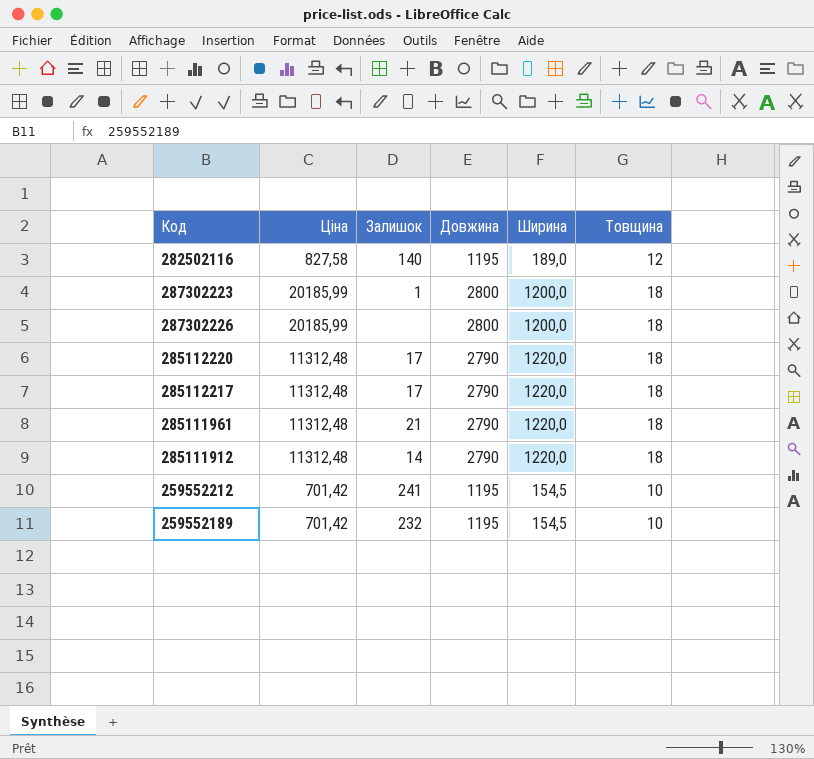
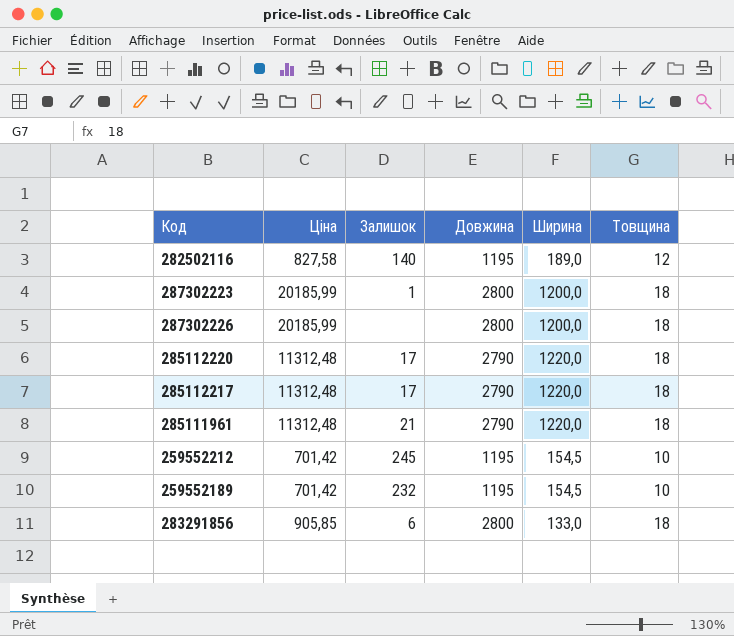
row 285111912: 11312,48 | 14 | 2790 | 1220,0 | 18 -> none
259552212 | Залишок: 241 -> 245
row 283291856: none -> 905,85 | 6 | 2800 | 133,0 | 18

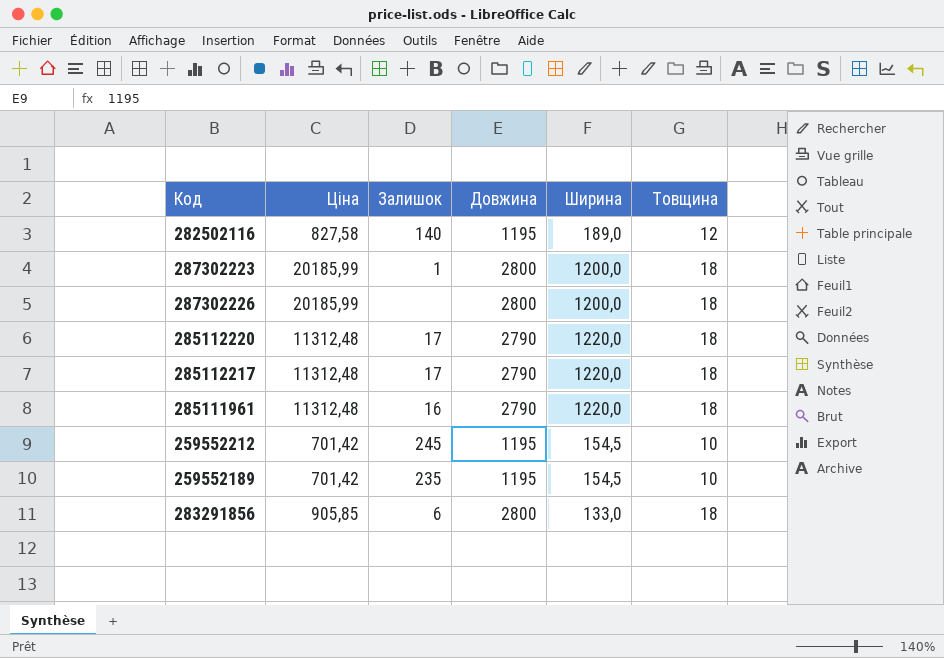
285111961 | Залишок: 21 -> 16
259552189 | Залишок: 232 -> 235

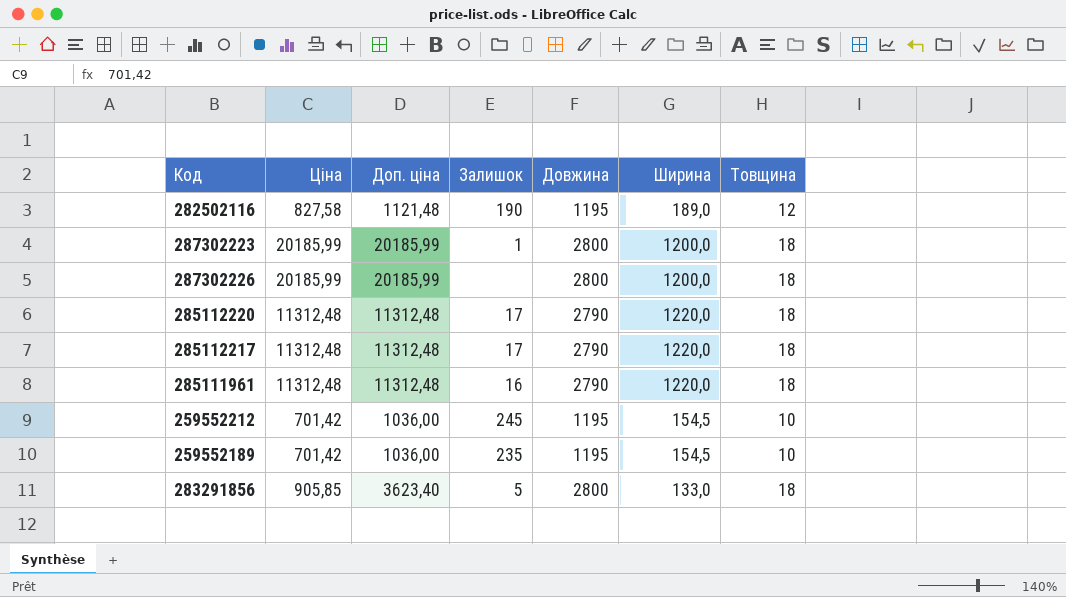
column Доп. ціна | position: none -> 3
282502116 | Залишок: 140 -> 190
283291856 | Залишок: 6 -> 5

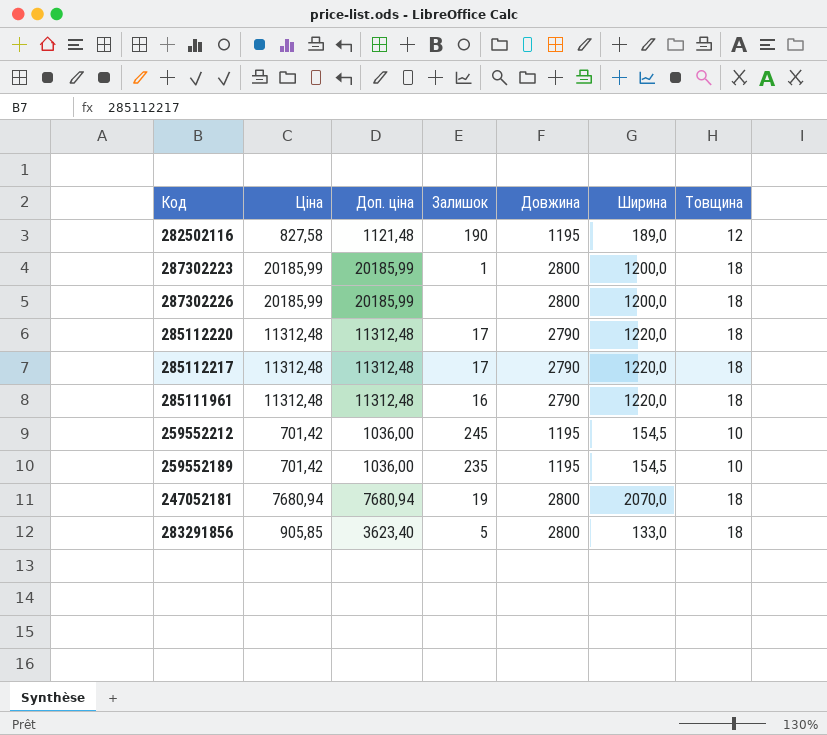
row 247052181: none -> 7680,94 | 7680,94 | 19 | 2800 | 2070,0 | 18

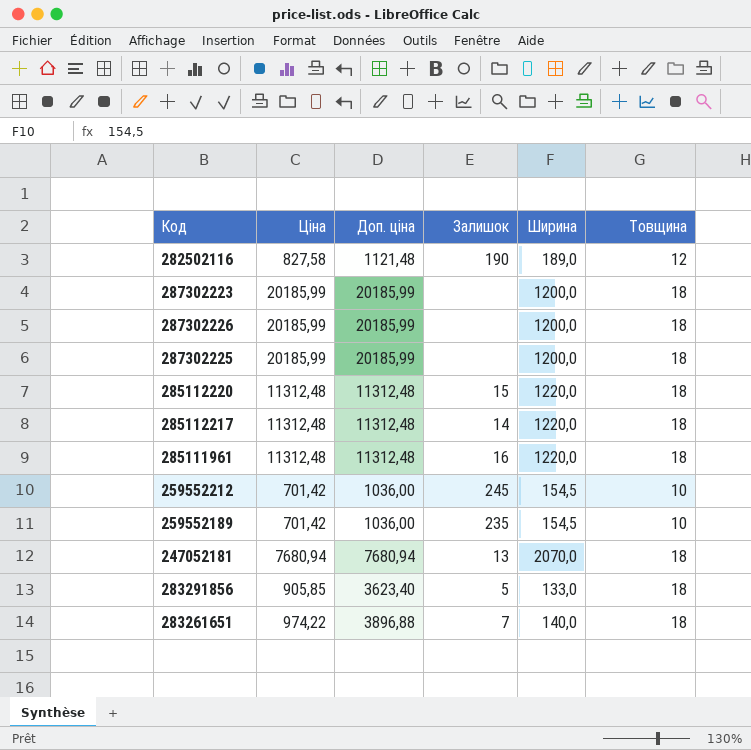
column Довжина | position: 5 -> none
287302223 | Залишок: 1 -> none
row 287302225: none -> 20185,99 | 20185,99 | none | 1200,0 | 18
285112220 | Залишок: 17 -> 15
285112217 | Залишок: 17 -> 14
247052181 | Залишок: 19 -> 13
row 283261651: none -> 974,22 | 3896,88 | 7 | 140,0 | 18

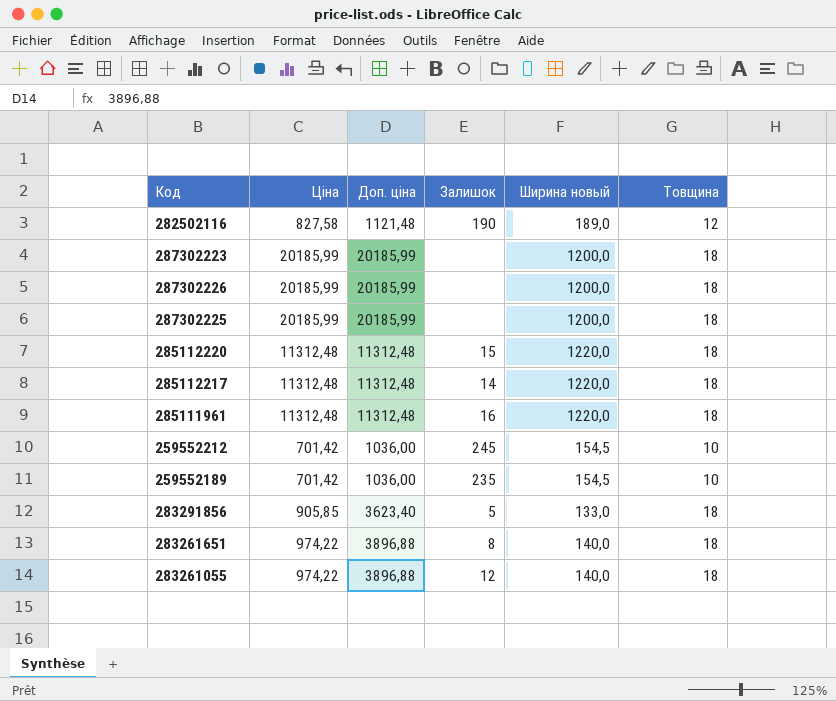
column name: Ширина -> Ширина новый
row 247052181: 7680,94 | 7680,94 | 13 | 2070,0 | 18 -> none
283261651 | Залишок: 7 -> 8
row 283261055: none -> 974,22 | 3896,88 | 12 | 140,0 | 18

